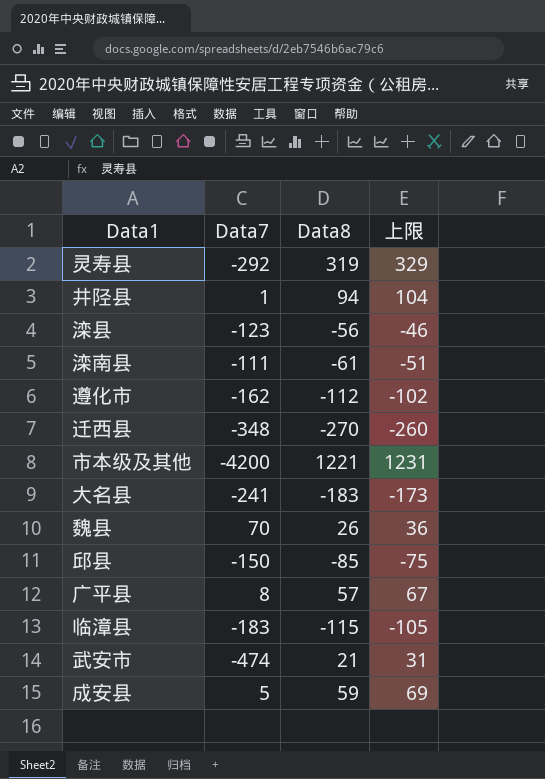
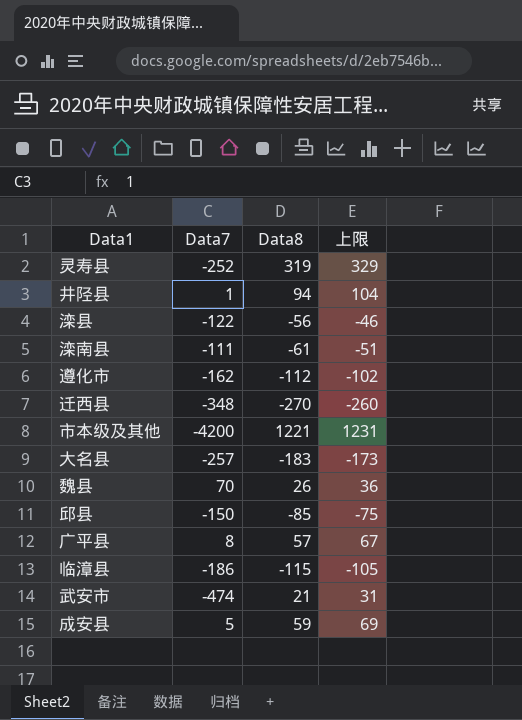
灵寿县 | Data7: -292 -> -252
滦县 | Data7: -123 -> -122
大名县 | Data7: -241 -> -257
临漳县 | Data7: -183 -> -186

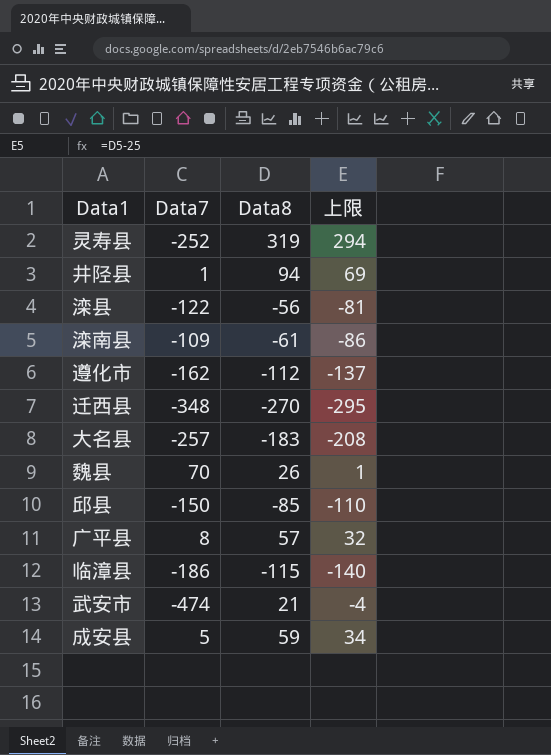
column 上限 | formula: [Data8] + 10 -> [Data8] - 25
row 市本级及其他: -4200 | 1221 | 1231 -> none
滦南县 | Data7: -111 -> -109

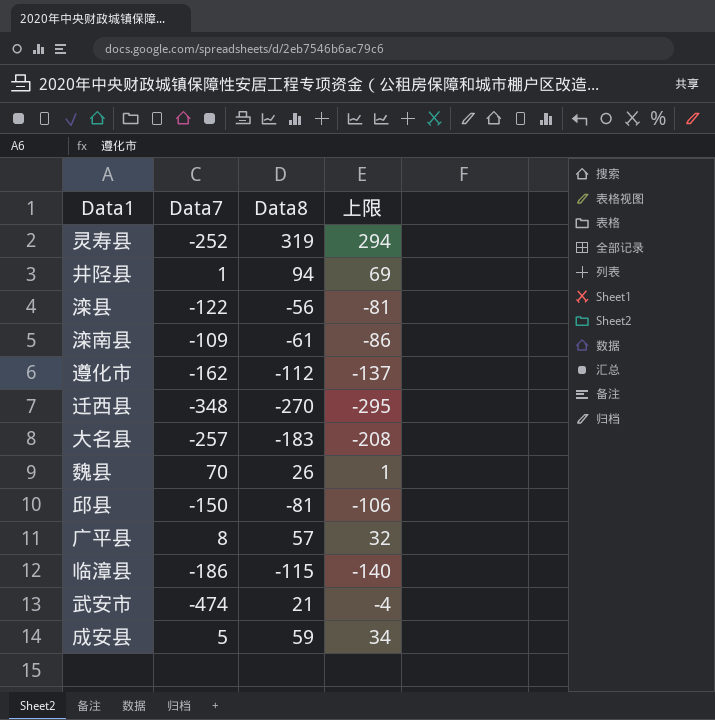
邱县 | Data8: -85 -> -81
邱县 | 上限: -110 -> -106

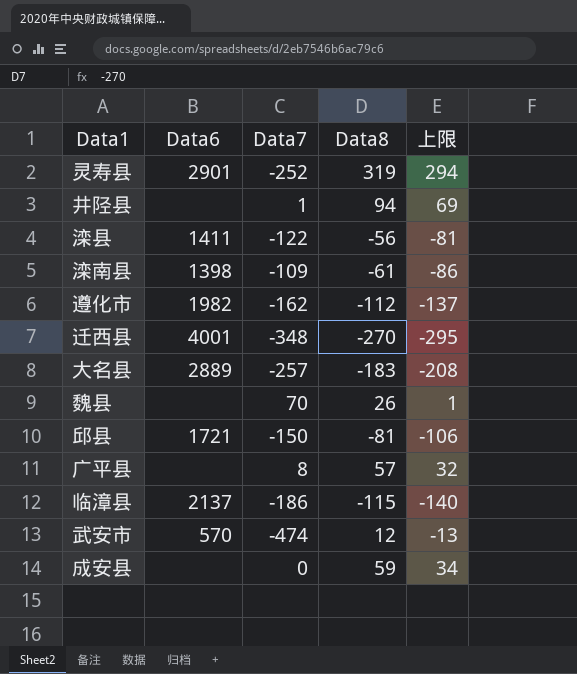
column Data6 | position: none -> 2
武安市 | Data8: 21 -> 12
武安市 | 上限: -4 -> -13
成安县 | Data7: 5 -> 0

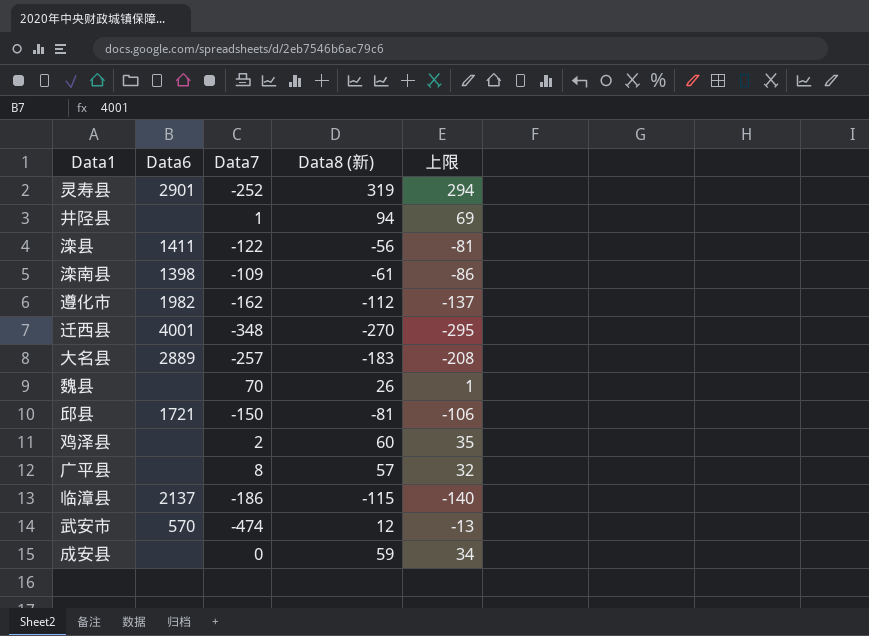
column name: Data8 -> Data8 (新)
row 鸡泽县: none -> none | 2 | 60 | 35

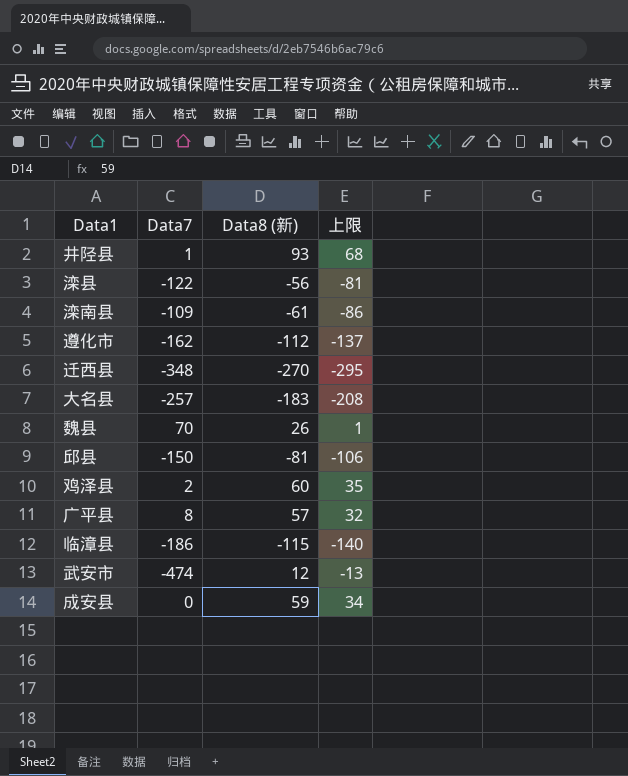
column Data6 | position: 2 -> none
row 灵寿县: 2901 | -252 | 319 | 294 -> none
井陉县 | Data8 (新): 94 -> 93
井陉县 | 上限: 69 -> 68

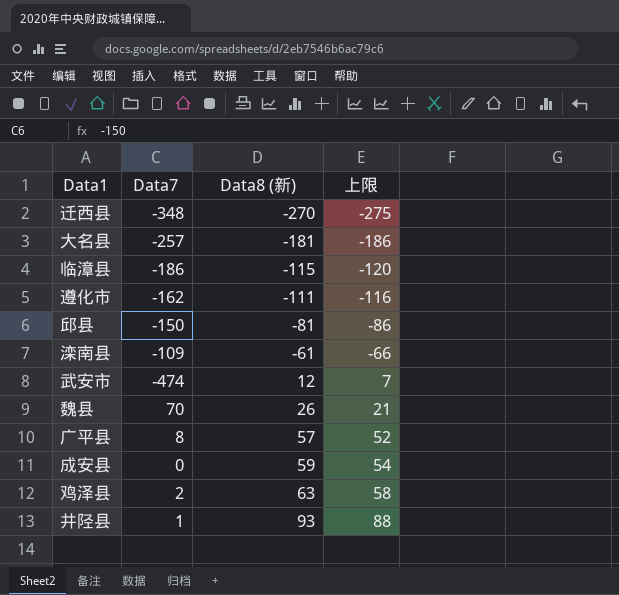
row order: none -> Data8 (新) ascending
column 上限 | formula: [Data8 (新)] - 25 -> [Data8 (新)] - 5
row 滦县: -122 | -56 | -81 -> none
大名县 | Data8 (新): -183 -> -181
遵化市 | Data8 (新): -112 -> -111
鸡泽县 | Data8 (新): 60 -> 63

